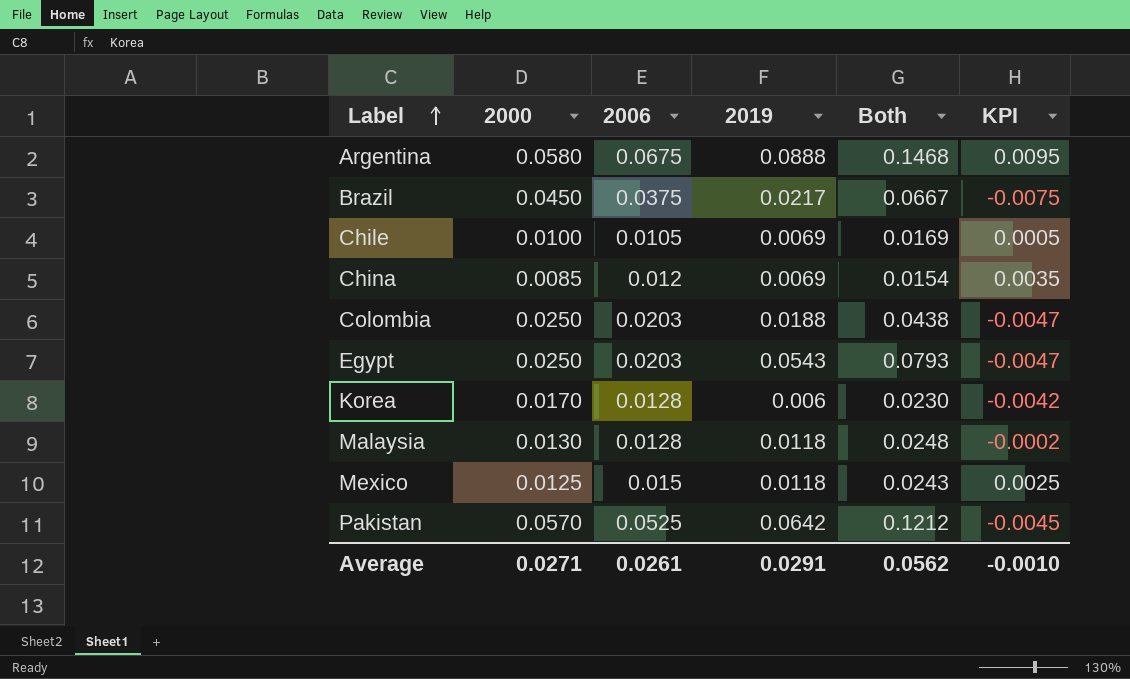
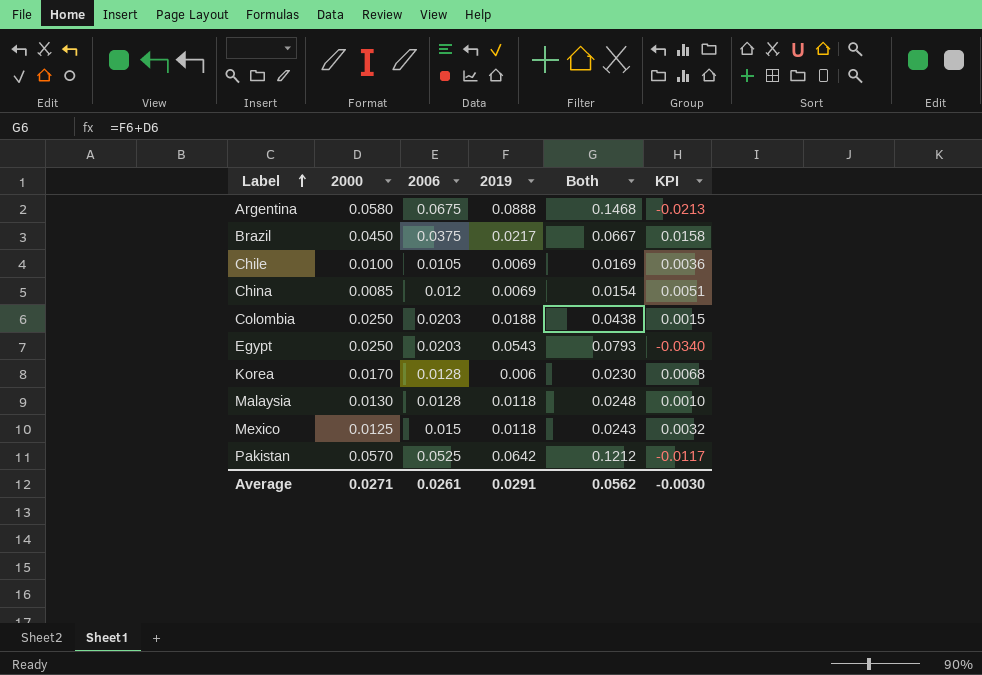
column KPI | formula: [2006] - [2000] -> [2006] - [2019]
Average | KPI: -0.0010 -> -0.0030

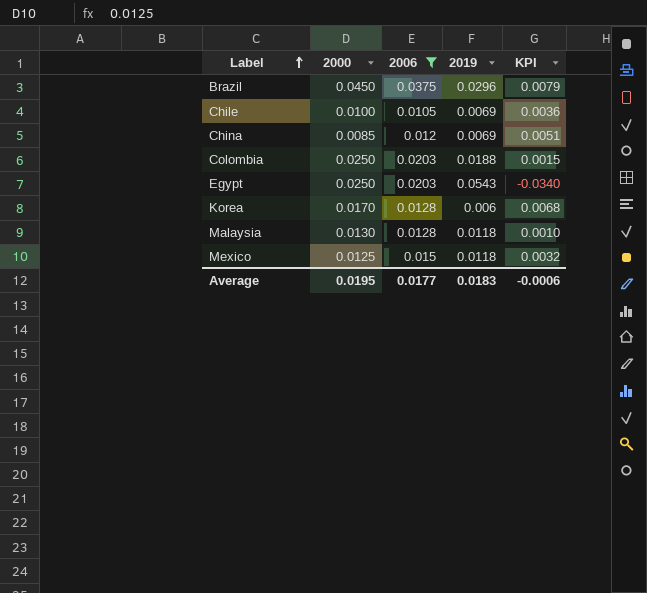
filter: none -> 2006 <= 0.0375
column Both | formula: [2000] + [2019] -> none
Brazil | 2019: 0.0217 -> 0.0296
Brazil | KPI: 0.0158 -> 0.0079
Average | 2000: 0.0271 -> 0.0195
Average | 2006: 0.0261 -> 0.0177
Average | 2019: 0.0291 -> 0.0183
Average | KPI: -0.0030 -> -0.0006

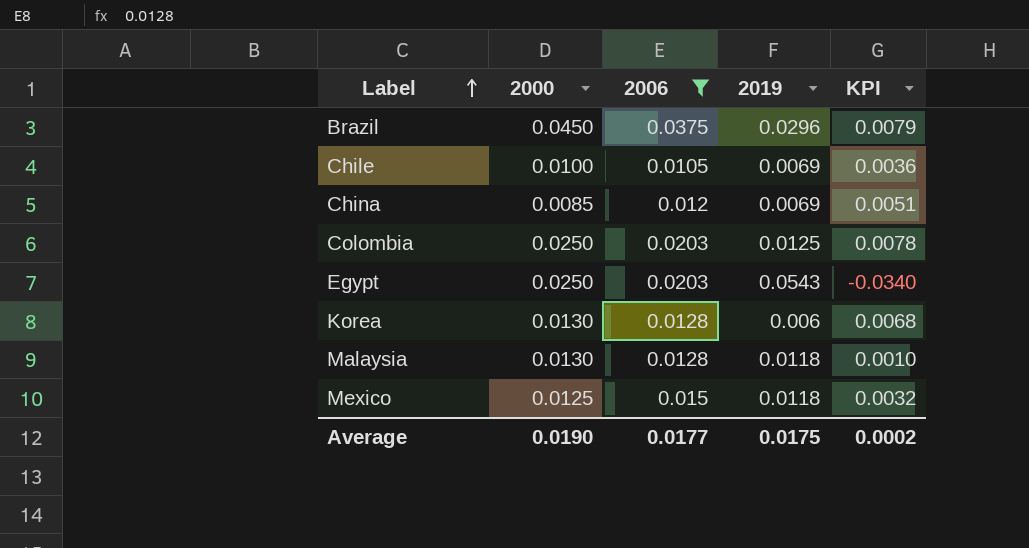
Colombia | 2019: 0.0188 -> 0.0125
Colombia | KPI: 0.0015 -> 0.0078
Korea | 2000: 0.0170 -> 0.0130
Average | 2000: 0.0195 -> 0.0190
Average | 2019: 0.0183 -> 0.0175
Average | KPI: -0.0006 -> 0.0002

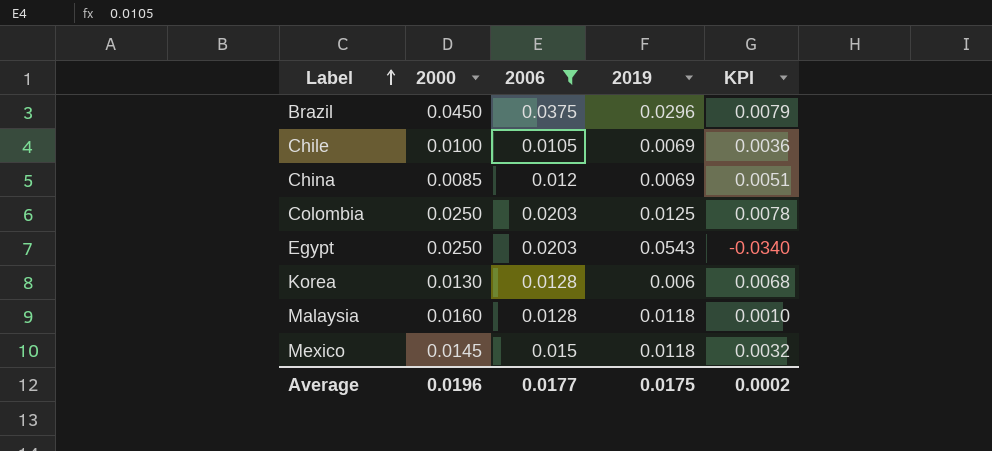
Malaysia | 2000: 0.0130 -> 0.0160
Mexico | 2000: 0.0125 -> 0.0145
Average | 2000: 0.0190 -> 0.0196

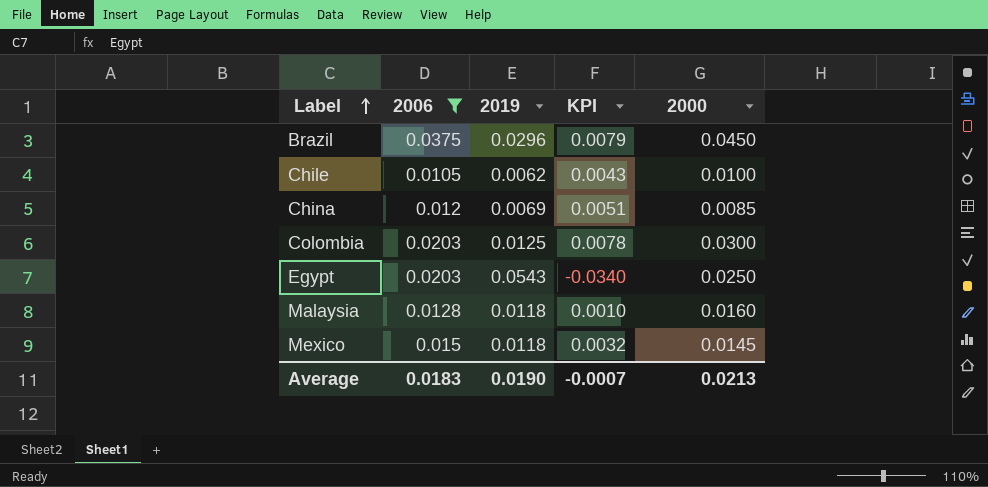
column 2000 | position: 2 -> 5
row Korea: 0.0130 | 0.0128 | 0.006 | 0.0068 -> none
Chile | 2019: 0.0069 -> 0.0062
Chile | KPI: 0.0036 -> 0.0043
Colombia | 2000: 0.0250 -> 0.0300
Average | 2006: 0.0177 -> 0.0183
Average | 2019: 0.0175 -> 0.0190
Average | KPI: 0.0002 -> -0.0007
Average | 2000: 0.0196 -> 0.0213

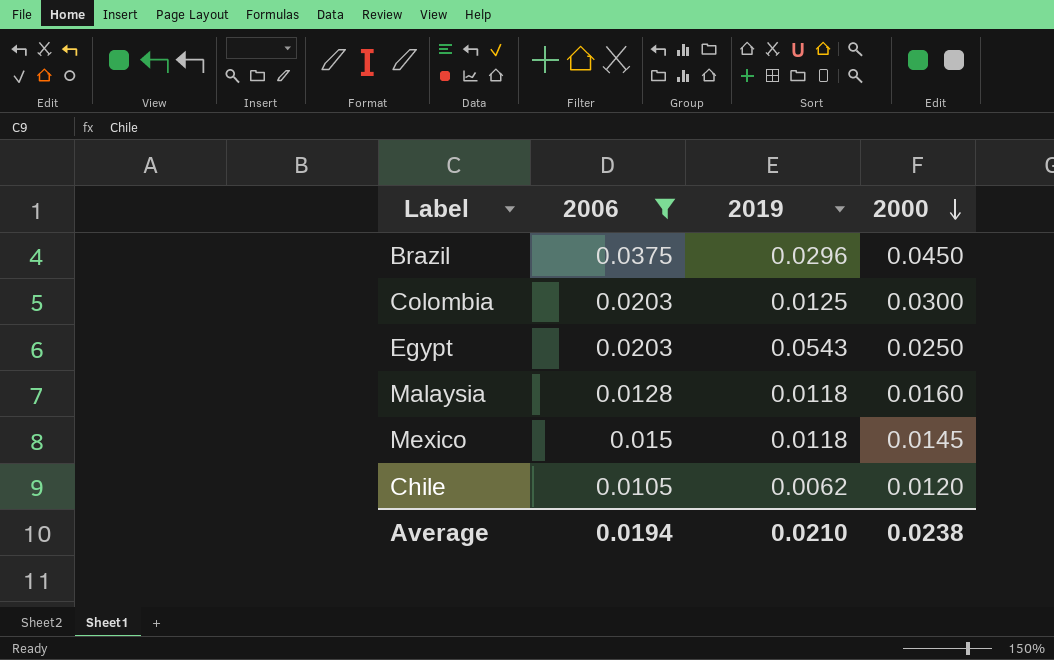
row order: Label ascending -> 2000 descending
column KPI | formula: [2006] - [2019] -> none
row China: 0.012 | 0.0069 | 0.0051 | 0.0085 -> none
Chile | 2000: 0.0100 -> 0.0120
Average | 2006: 0.0183 -> 0.0194
Average | 2019: 0.0190 -> 0.0210
Average | 2000: 0.0213 -> 0.0238

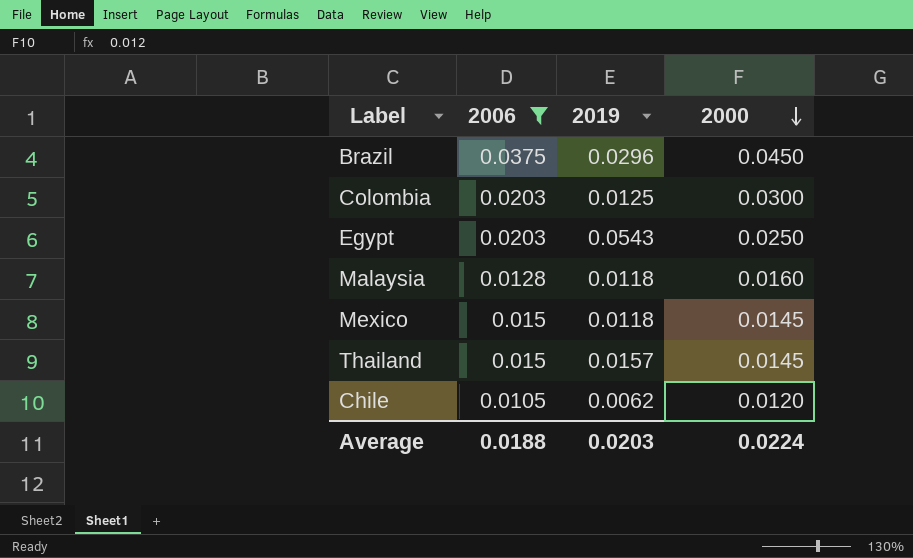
row Thailand: none -> 0.015 | 0.0157 | 0.0145
Average | 2006: 0.0194 -> 0.0188
Average | 2019: 0.0210 -> 0.0203
Average | 2000: 0.0238 -> 0.0224

